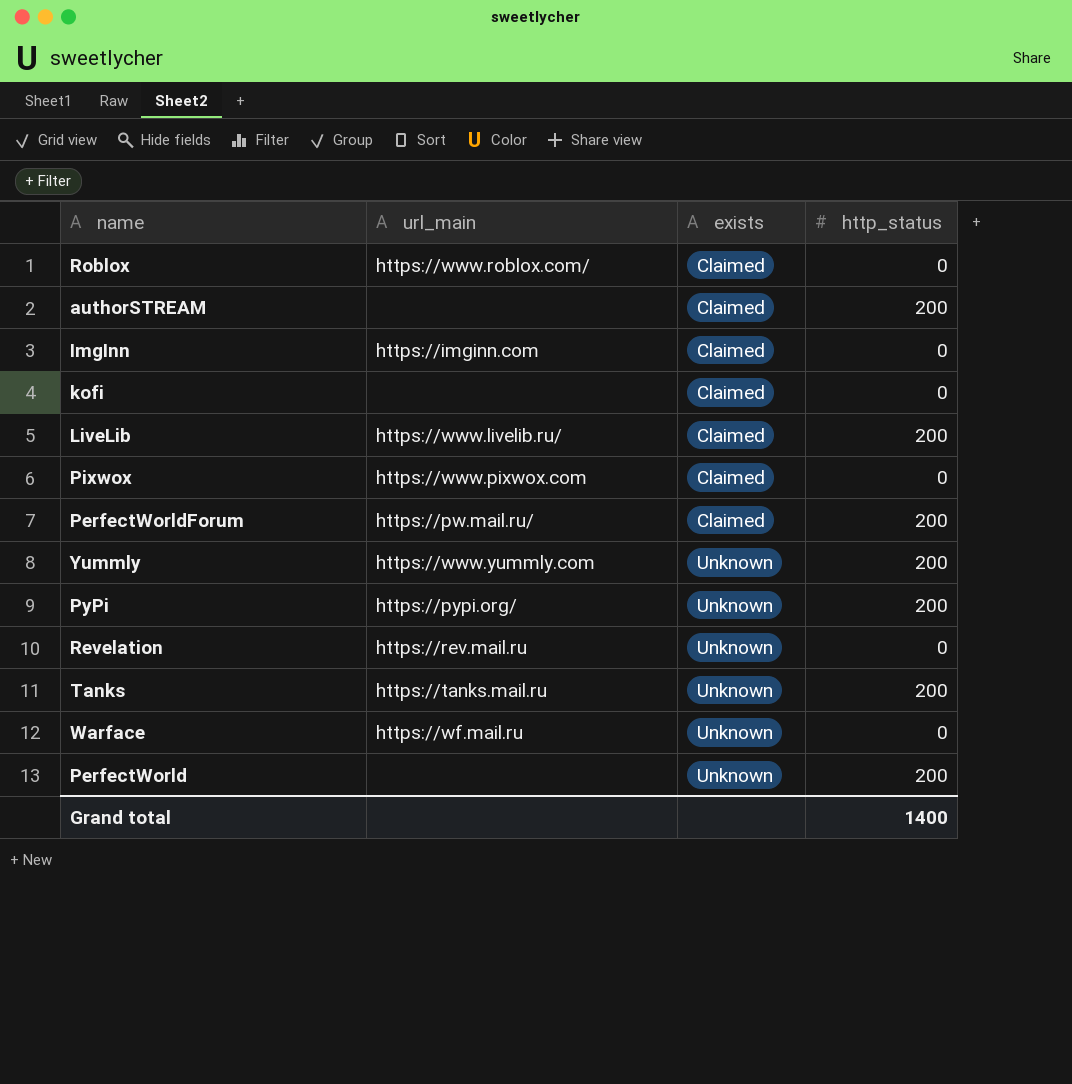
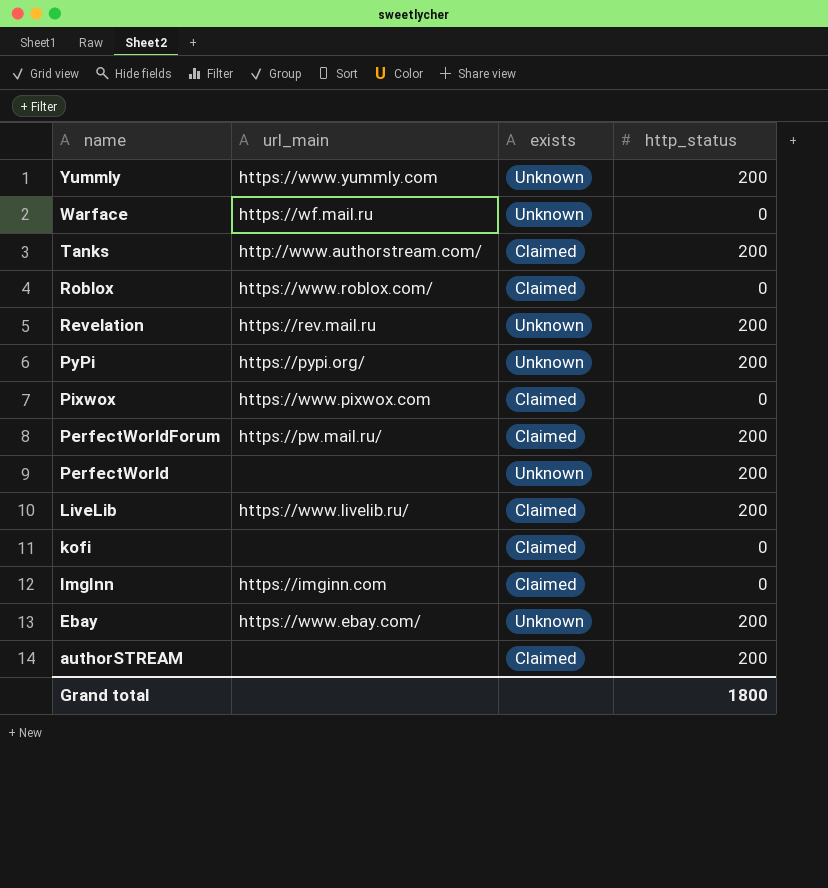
row order: exists ascending -> name descending
Tanks | url_main: https://tanks.mail.ru -> http://www.authorstream.com/
Tanks | exists: Unknown -> Claimed
Revelation | http_status: 0 -> 200
row Ebay: none -> https://www.ebay.com/ | Unknown | 200
Grand total | http_status: 1400 -> 1800

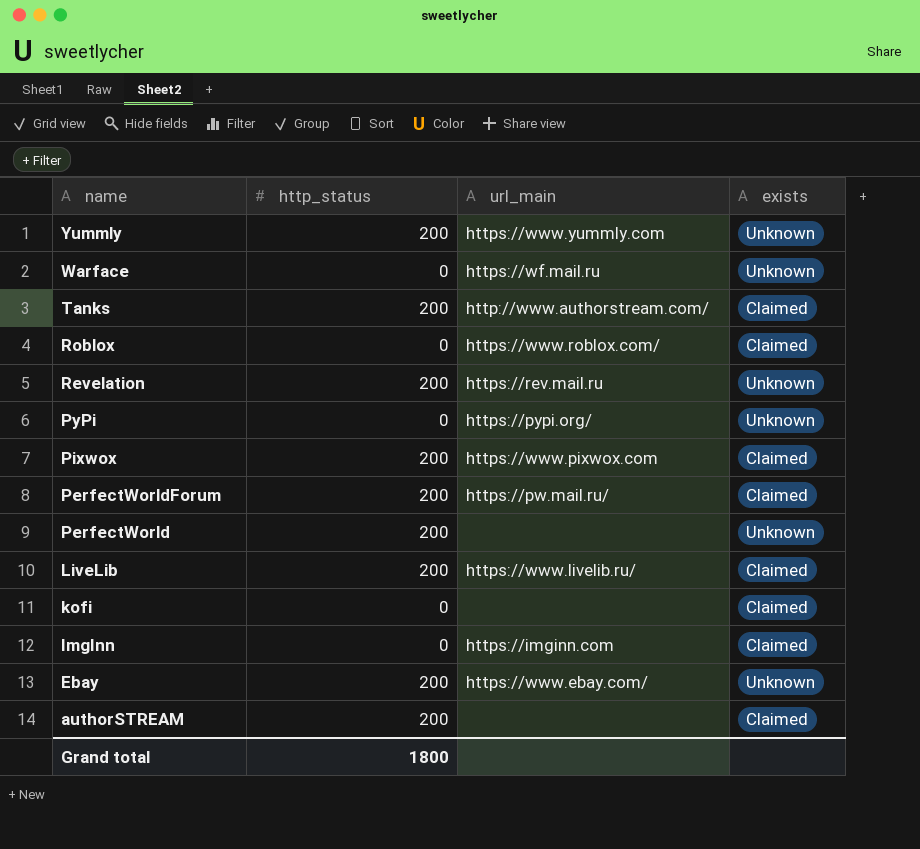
column http_status | position: 4 -> 2
PyPi | http_status: 200 -> 0
Pixwox | http_status: 0 -> 200

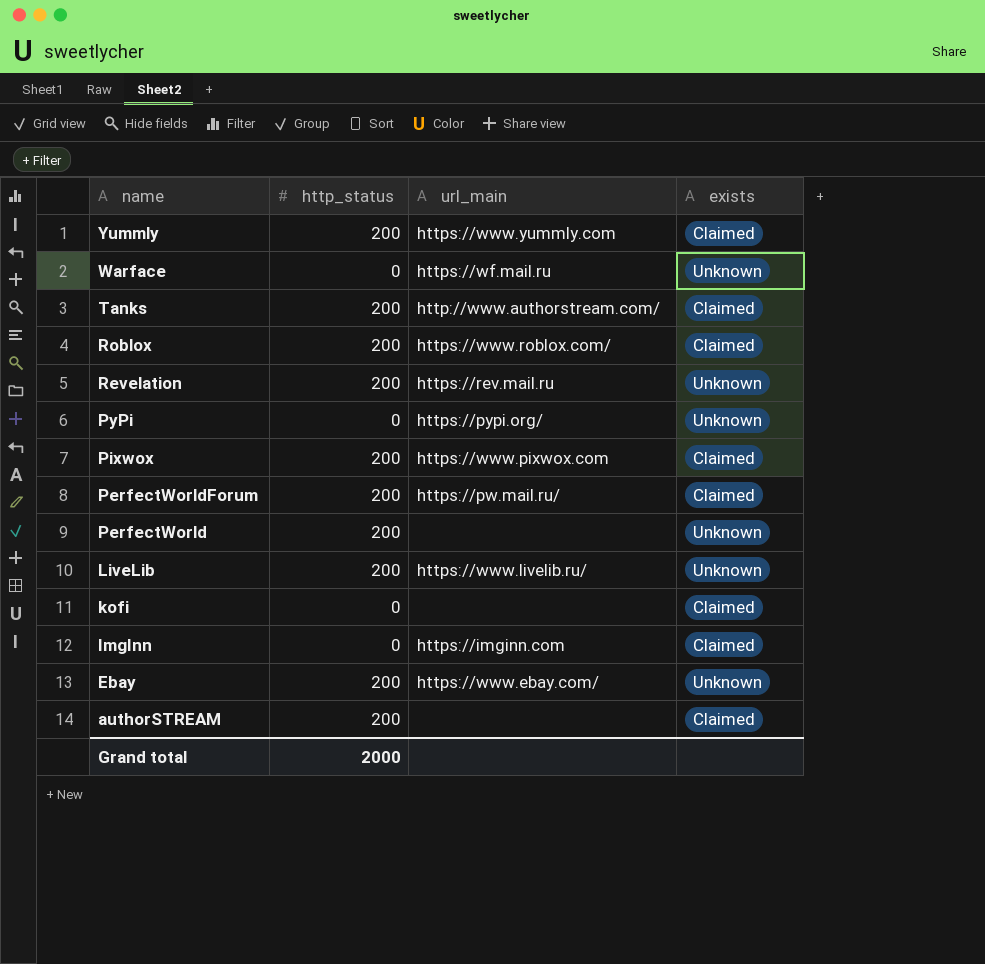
Yummly | exists: Unknown -> Claimed
Roblox | http_status: 0 -> 200
LiveLib | exists: Claimed -> Unknown
Grand total | http_status: 1800 -> 2000

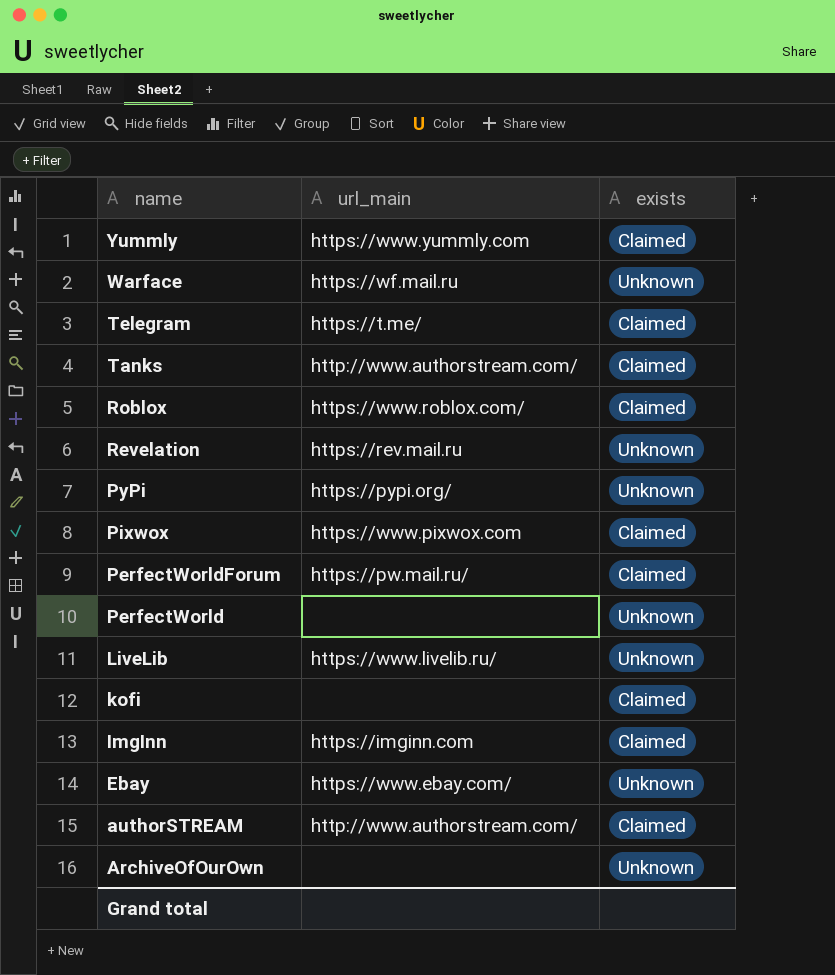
column http_status | position: 2 -> none
row Telegram: none -> https://t.me/ | Claimed
authorSTREAM | url_main: none -> http://www.authorstream.com/
row ArchiveOfOurOwn: none -> none | Unknown

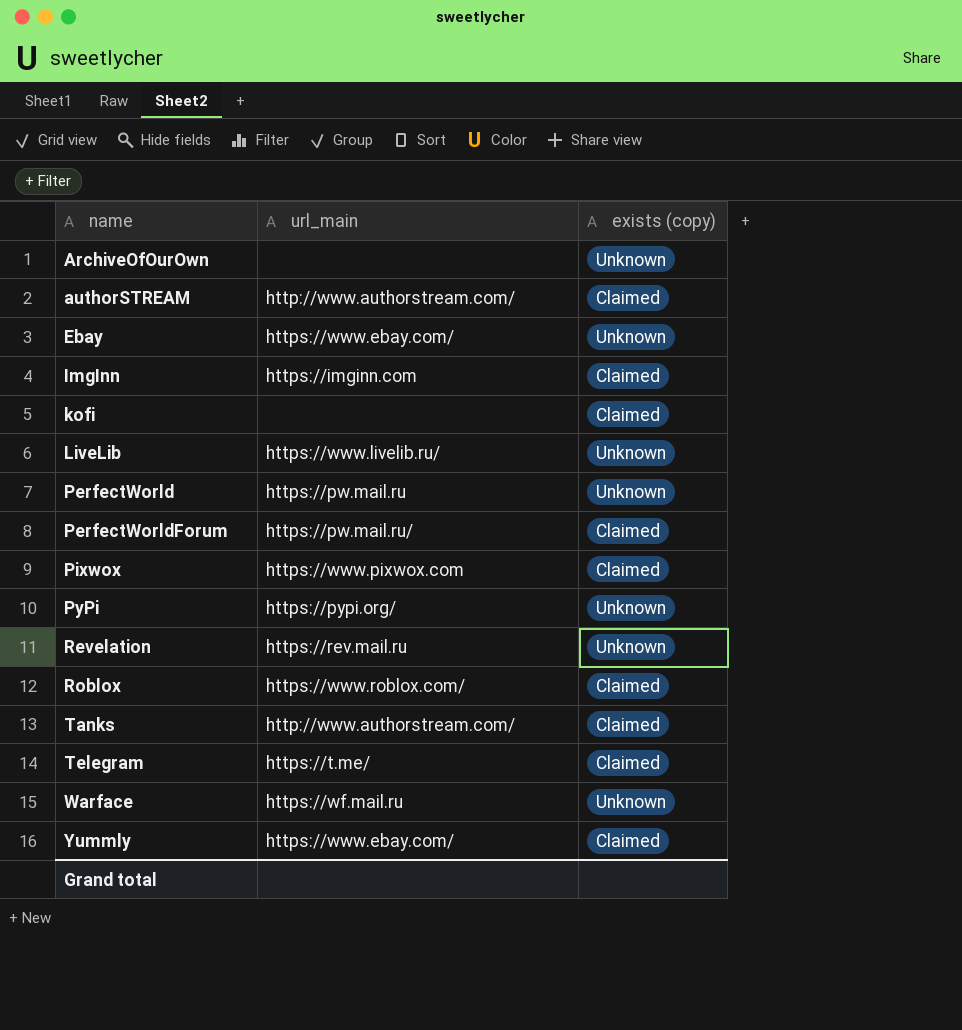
row order: name descending -> name ascending
column name: exists -> exists (copy)
PerfectWorld | url_main: none -> https://pw.mail.ru
Yummly | url_main: https://www.yummly.com -> https://www.ebay.com/

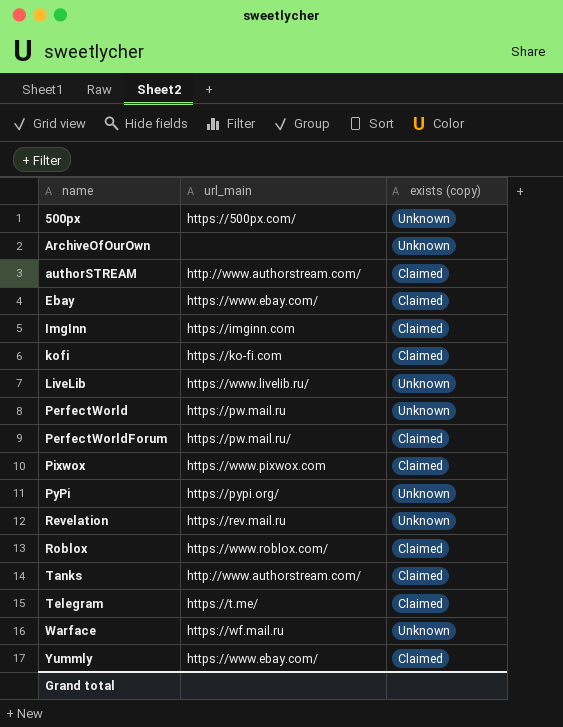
row 500px: none -> https://500px.com/ | Unknown
Ebay | exists (copy): Unknown -> Claimed
kofi | url_main: none -> https://ko-fi.com

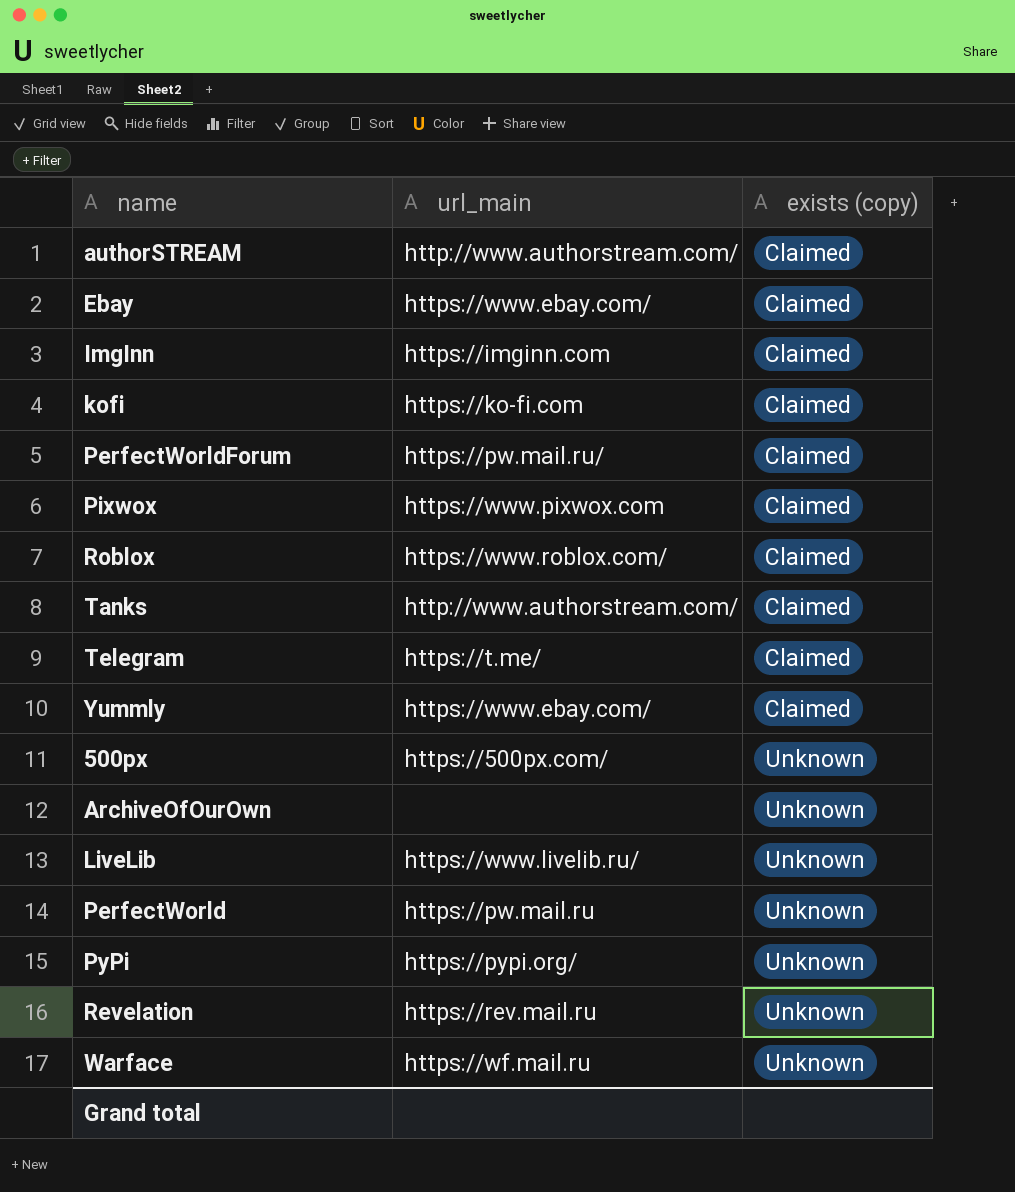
row order: name ascending -> exists (copy) ascending

